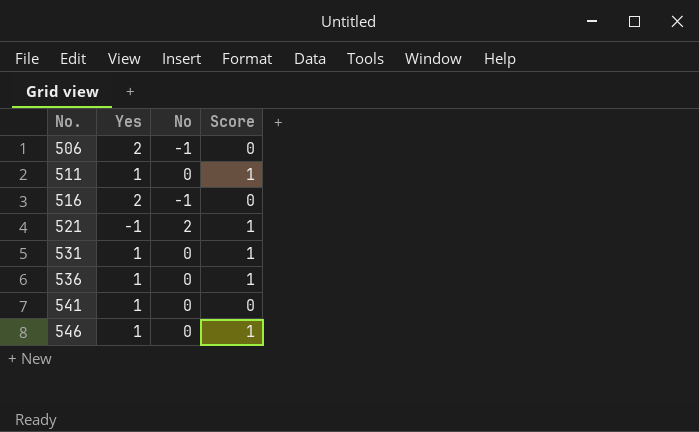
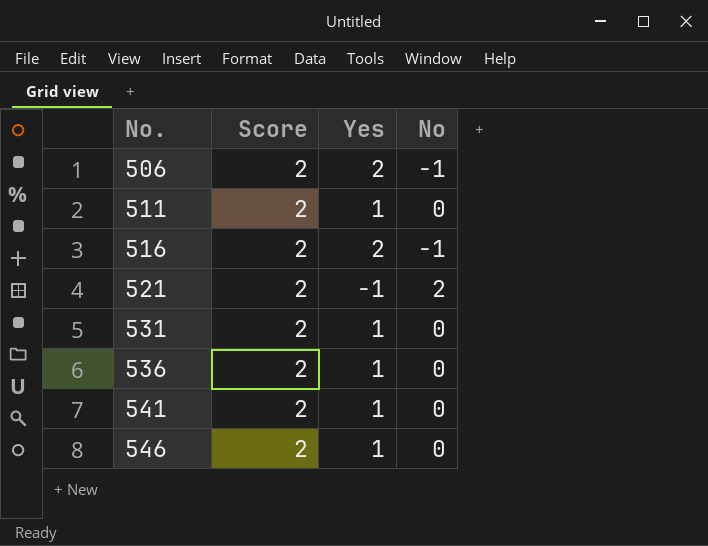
column Score | position: 4 -> 2
506 | Score: 0 -> 2
511 | Score: 1 -> 2
516 | Score: 0 -> 2
521 | Score: 1 -> 2
531 | Score: 1 -> 2
536 | Score: 1 -> 2
541 | Score: 0 -> 2
546 | Score: 1 -> 2

